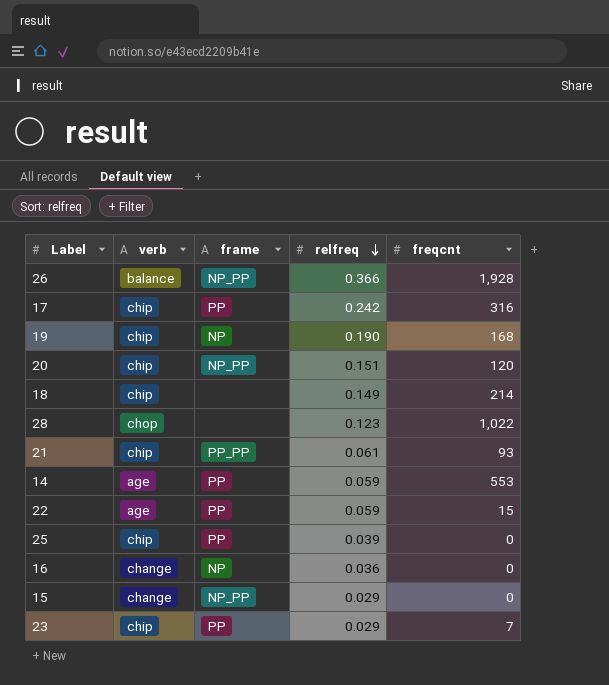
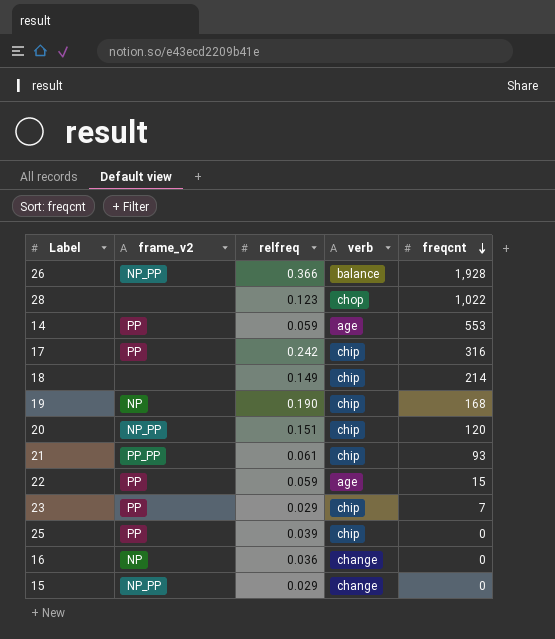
row order: relfreq descending -> freqcnt descending
column name: frame -> frame_v2
column verb | position: 2 -> 4

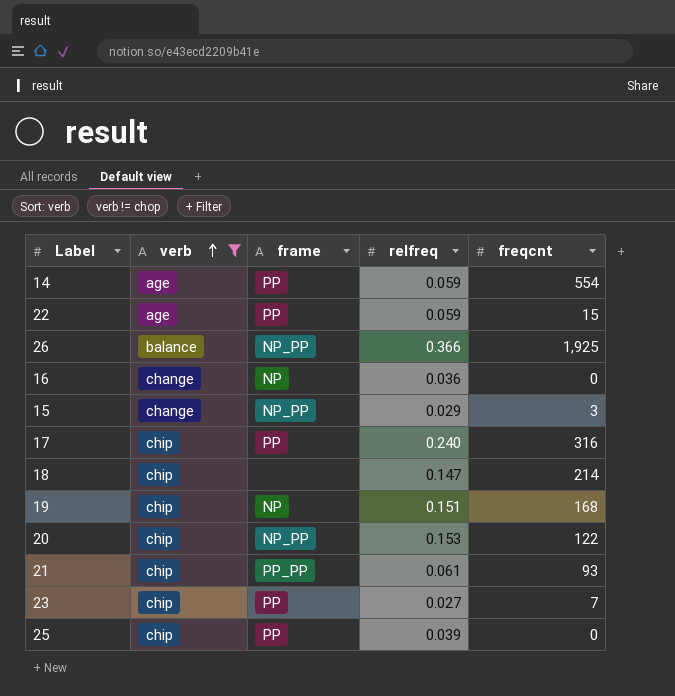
filter: none -> verb != chop
row order: freqcnt descending -> verb ascending
column verb | position: 4 -> 2
column name: frame_v2 -> frame
14 | freqcnt: 553 -> 554
26 | freqcnt: 1,928 -> 1,925
15 | freqcnt: 0 -> 3
17 | relfreq: 0.242 -> 0.240
18 | relfreq: 0.149 -> 0.147
19 | relfreq: 0.190 -> 0.151
20 | relfreq: 0.151 -> 0.153
20 | freqcnt: 120 -> 122
23 | relfreq: 0.029 -> 0.027

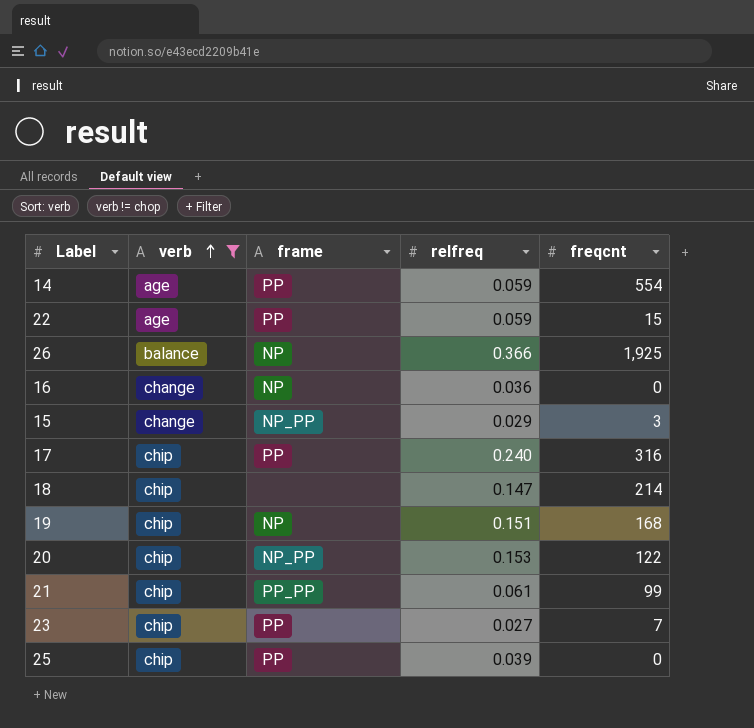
26 | frame: NP_PP -> NP
21 | freqcnt: 93 -> 99

